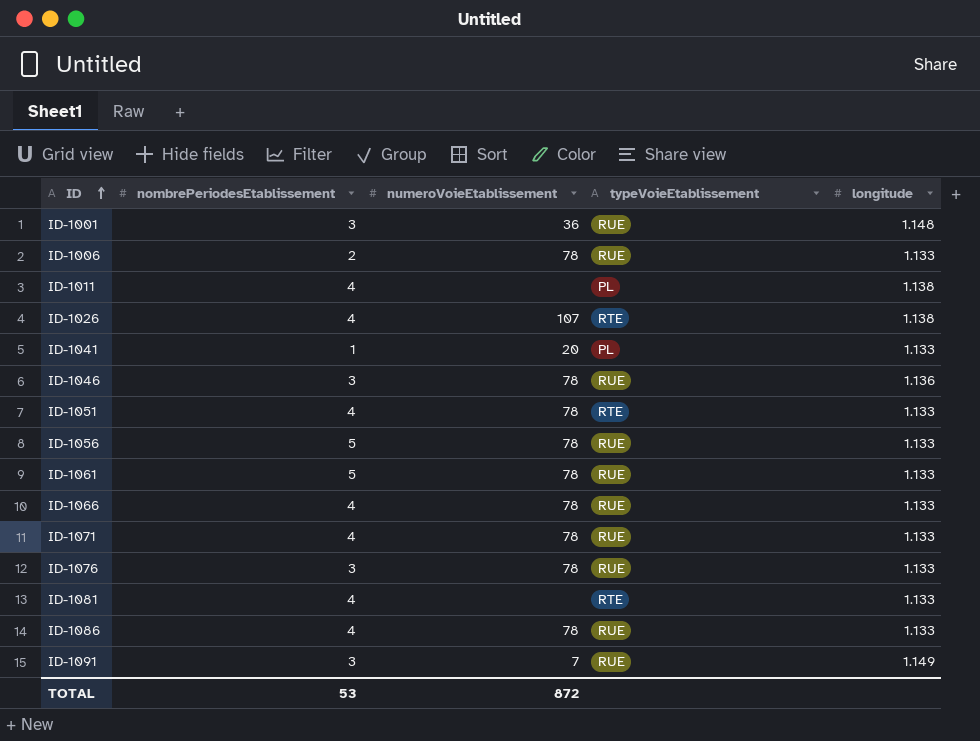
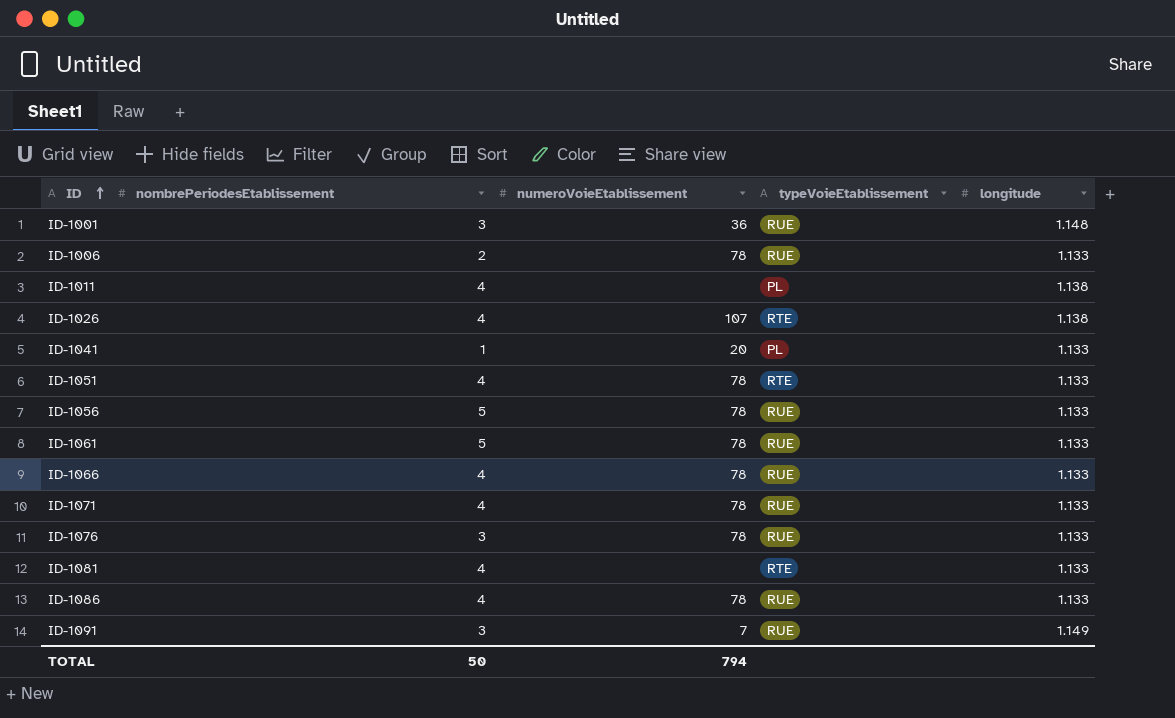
row ID-1046: 3 | 78 | RUE | 1.136 -> none
TOTAL | nombrePeriodesEtablissement: 53 -> 50
TOTAL | numeroVoieEtablissement: 872 -> 794

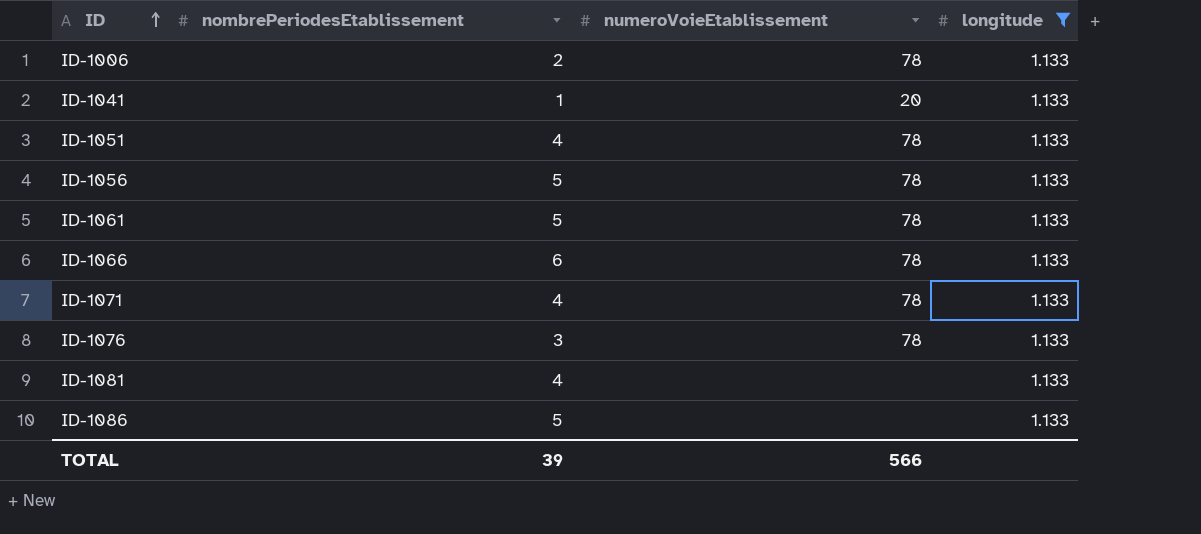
filter: none -> longitude = 1.133
column typeVoieEtablissement | position: 4 -> none
ID-1066 | nombrePeriodesEtablissement: 4 -> 6
ID-1086 | nombrePeriodesEtablissement: 4 -> 5
ID-1086 | numeroVoieEtablissement: 78 -> none
TOTAL | nombrePeriodesEtablissement: 50 -> 39
TOTAL | numeroVoieEtablissement: 794 -> 566

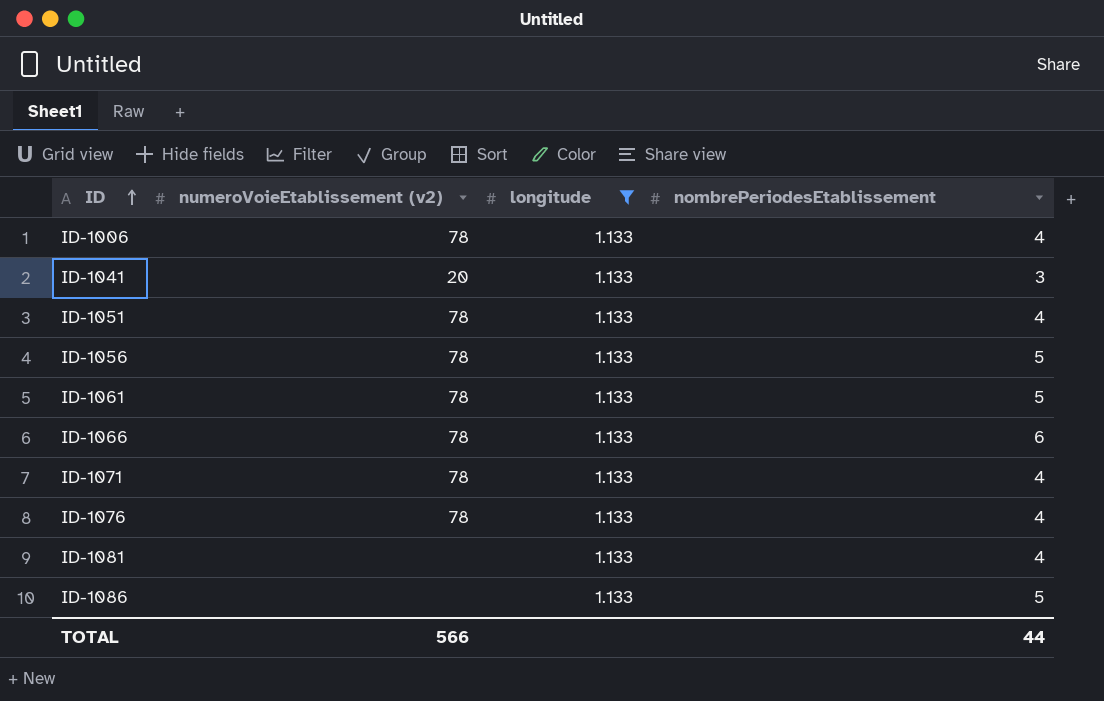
column name: numeroVoieEtablissement -> numeroVoieEtablissement (v2)
column nombrePeriodesEtablissement | position: 2 -> 4
ID-1006 | nombrePeriodesEtablissement: 2 -> 4
ID-1041 | nombrePeriodesEtablissement: 1 -> 3
ID-1076 | nombrePeriodesEtablissement: 3 -> 4
TOTAL | nombrePeriodesEtablissement: 39 -> 44

